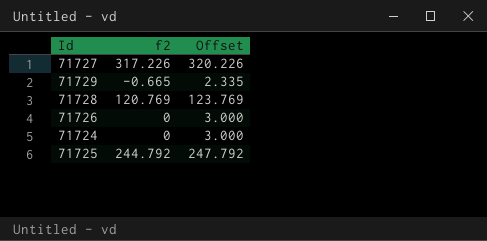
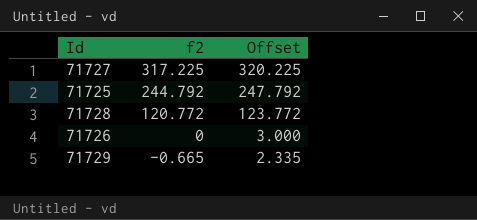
row order: none -> f2 descending
row 71724: 0 | 3.000 -> none
71727 | f2: 317.226 -> 317.225
71727 | Offset: 320.226 -> 320.225
71728 | f2: 120.769 -> 120.772
71728 | Offset: 123.769 -> 123.772

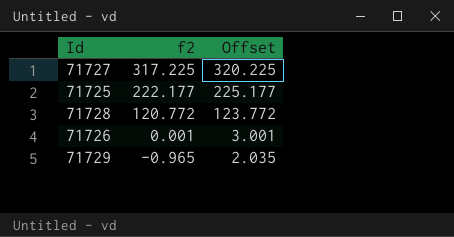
71725 | f2: 244.792 -> 222.177
71725 | Offset: 247.792 -> 225.177
71726 | f2: 0 -> 0.001
71726 | Offset: 3.000 -> 3.001
71729 | f2: -0.665 -> -0.965
71729 | Offset: 2.335 -> 2.035

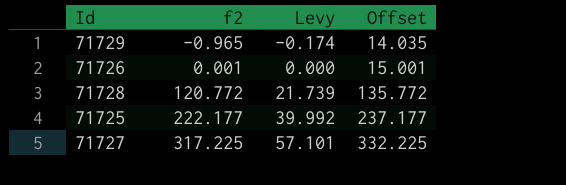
row order: f2 descending -> f2 ascending
column Levy | formula: none -> [f2] * 0.18
column Offset | formula: [f2] + 3 -> [f2] + 15

